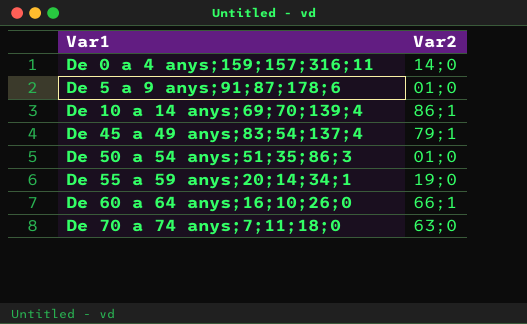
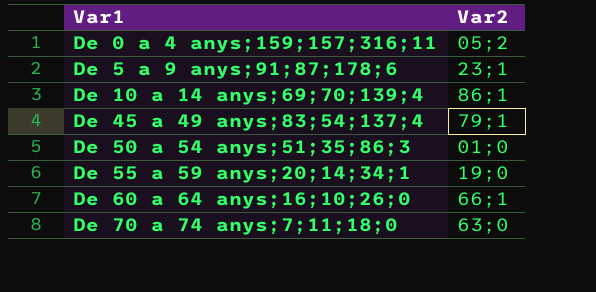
De 0 a 4 anys;159;157;316;11 | Var2: 14;0 -> 05;2
De 5 a 9 anys;91;87;178;6 | Var2: 01;0 -> 23;1

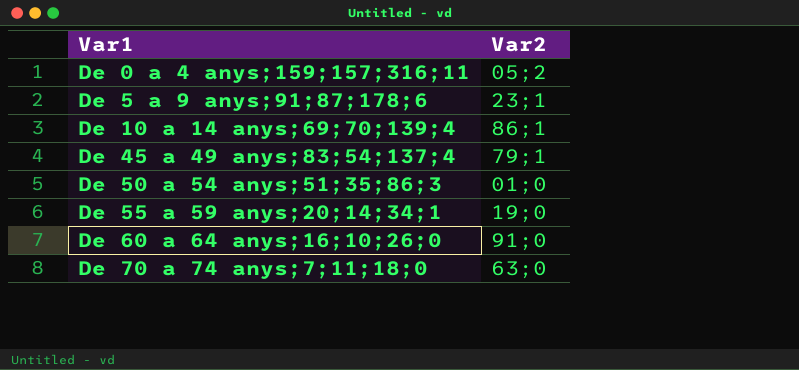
De 60 a 64 anys;16;10;26;0 | Var2: 66;1 -> 91;0

